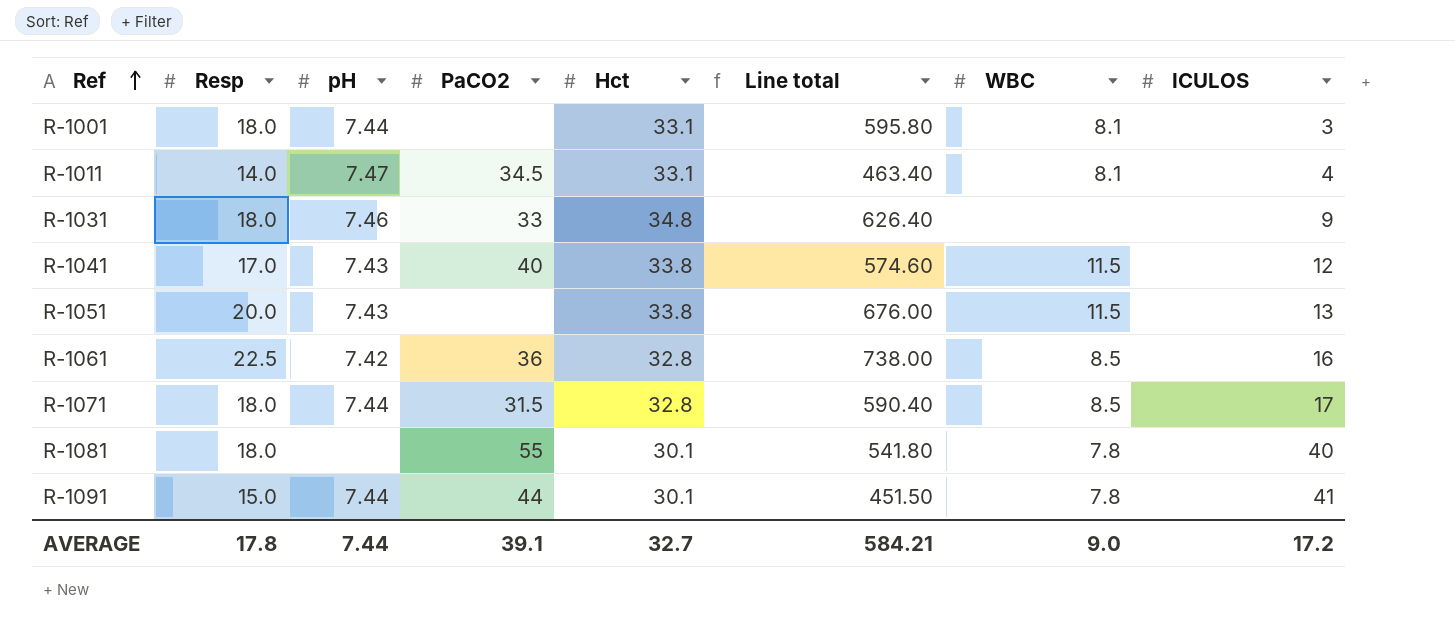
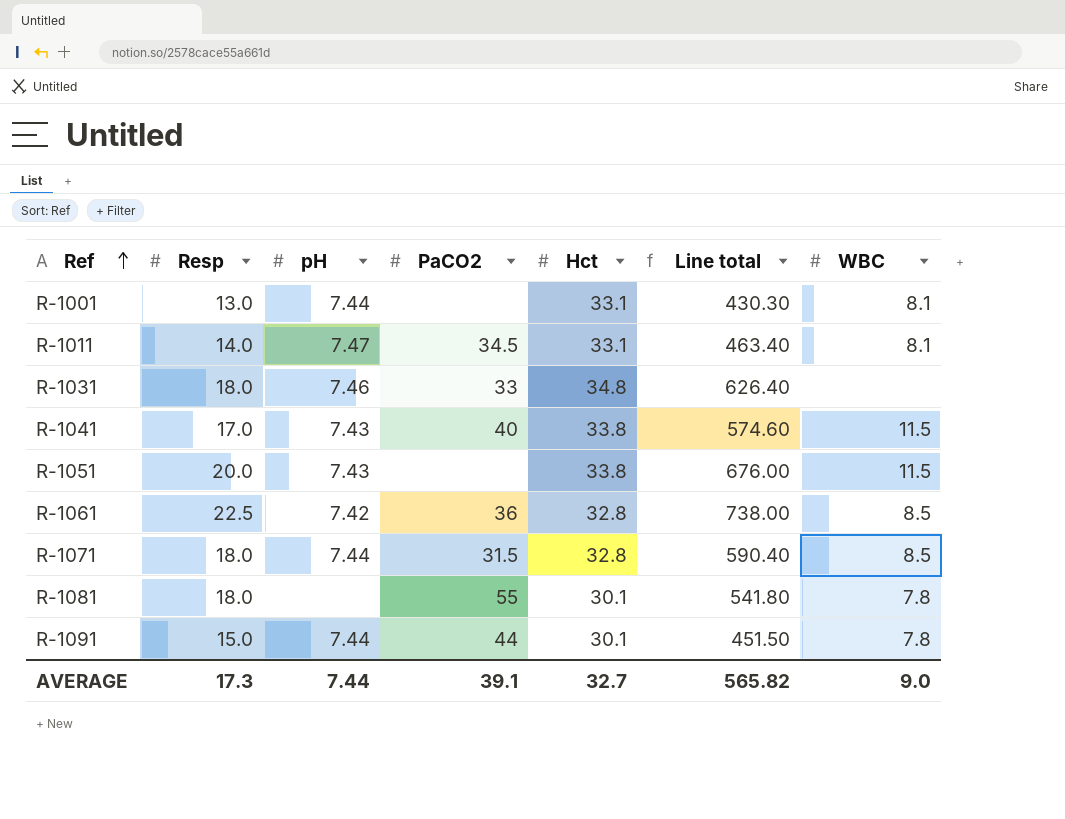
column ICULOS | position: 8 -> none
R-1001 | Resp: 18.0 -> 13.0
R-1001 | Line total: 595.80 -> 430.30
AVERAGE | Resp: 17.8 -> 17.3
AVERAGE | Line total: 584.21 -> 565.82

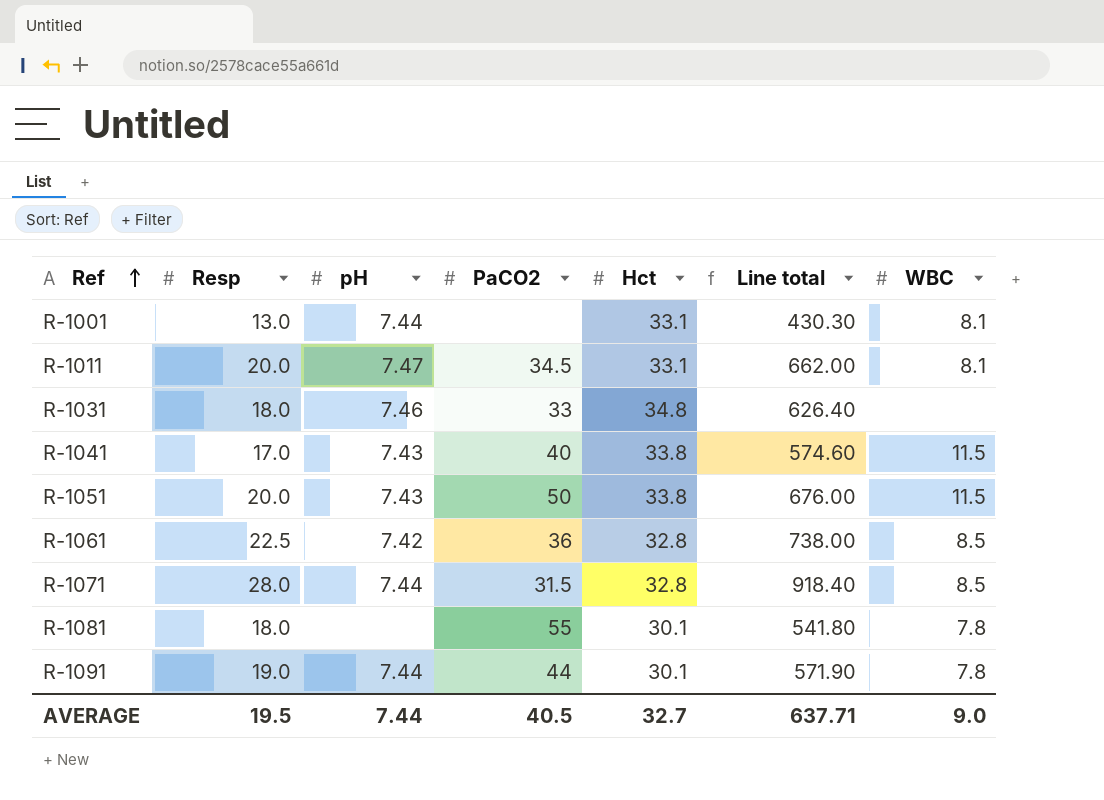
R-1011 | Resp: 14.0 -> 20.0
R-1011 | Line total: 463.40 -> 662.00
R-1051 | PaCO2: none -> 50
R-1071 | Resp: 18.0 -> 28.0
R-1071 | Line total: 590.40 -> 918.40
R-1091 | Resp: 15.0 -> 19.0
R-1091 | Line total: 451.50 -> 571.90
AVERAGE | Resp: 17.3 -> 19.5
AVERAGE | PaCO2: 39.1 -> 40.5
AVERAGE | Line total: 565.82 -> 637.71

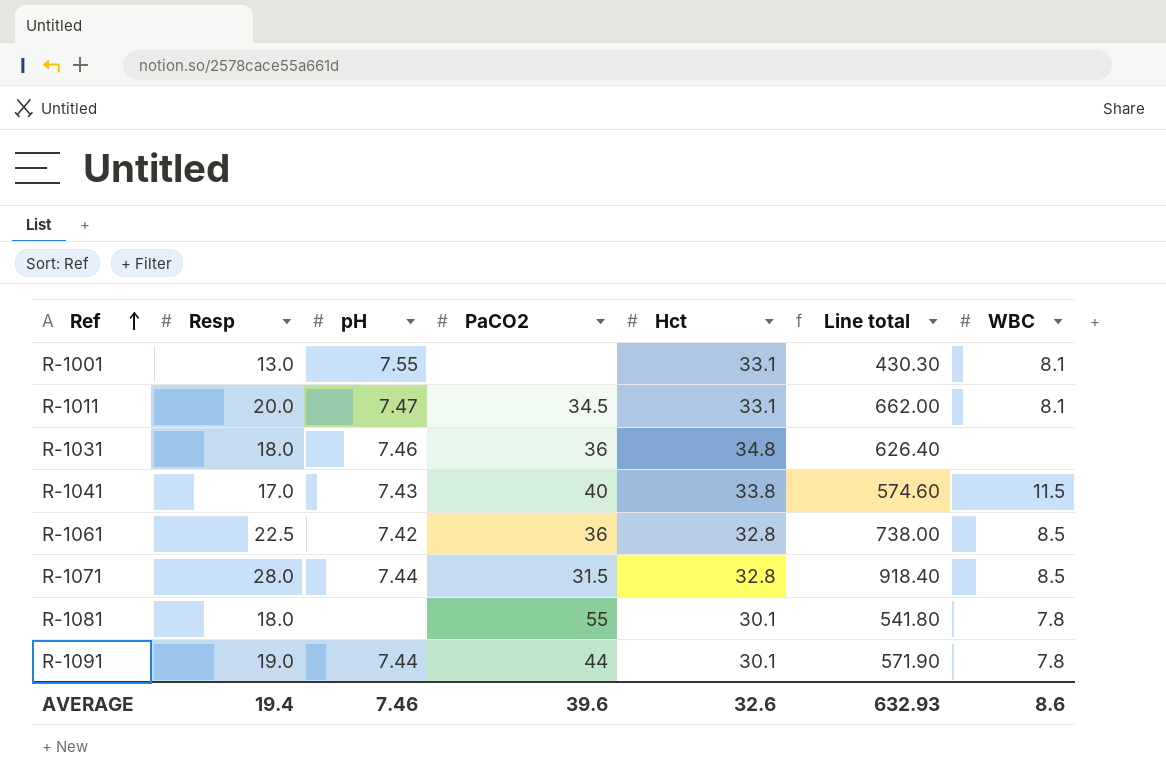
row R-1051: 20.0 | 7.43 | 50 | 33.8 | 676.00 | 11.5 -> none
R-1001 | pH: 7.44 -> 7.55
R-1031 | PaCO2: 33 -> 36
AVERAGE | Resp: 19.5 -> 19.4
AVERAGE | pH: 7.44 -> 7.46
AVERAGE | PaCO2: 40.5 -> 39.6
AVERAGE | Hct: 32.7 -> 32.6
AVERAGE | Line total: 637.71 -> 632.93
AVERAGE | WBC: 9.0 -> 8.6

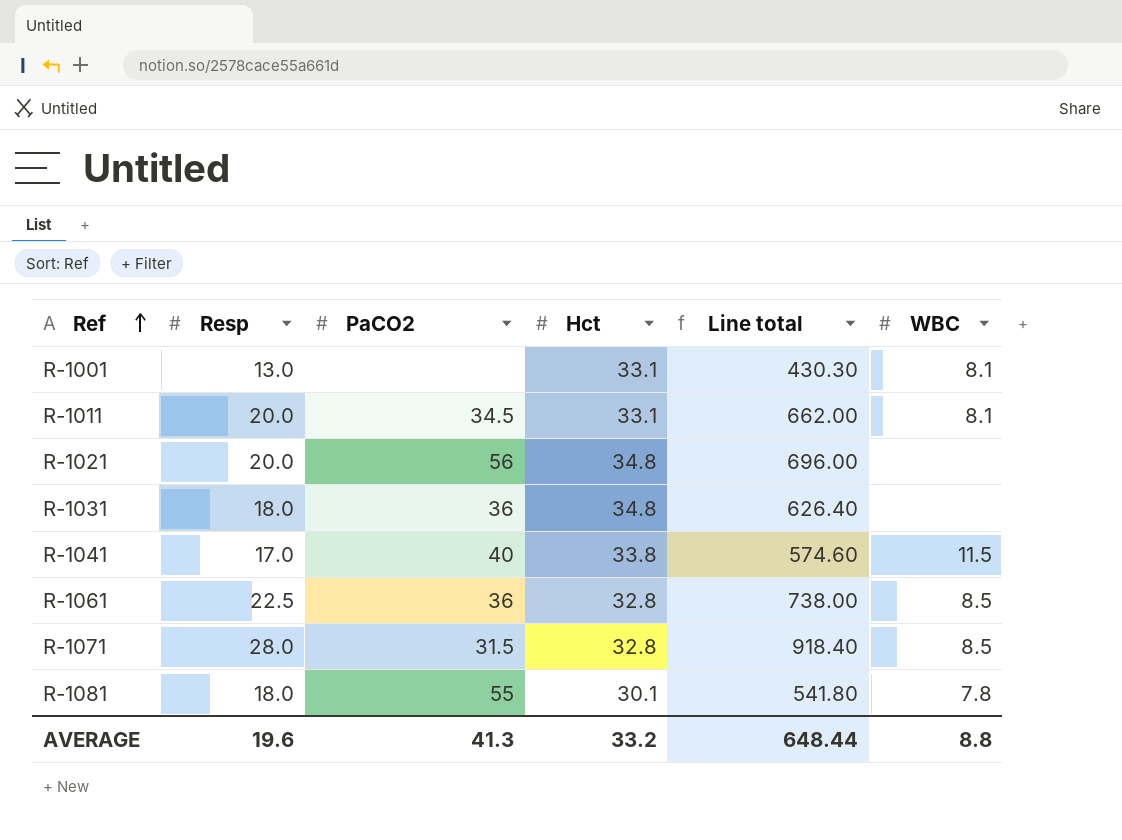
column pH | position: 3 -> none
row R-1091: 19.0 | 7.44 | 44 | 30.1 | 571.90 | 7.8 -> none
row R-1021: none -> 20.0 | 56 | 34.8 | 696.00 | none
AVERAGE | Resp: 19.4 -> 19.6
AVERAGE | PaCO2: 39.6 -> 41.3
AVERAGE | Hct: 32.6 -> 33.2
AVERAGE | Line total: 632.93 -> 648.44
AVERAGE | WBC: 8.6 -> 8.8

